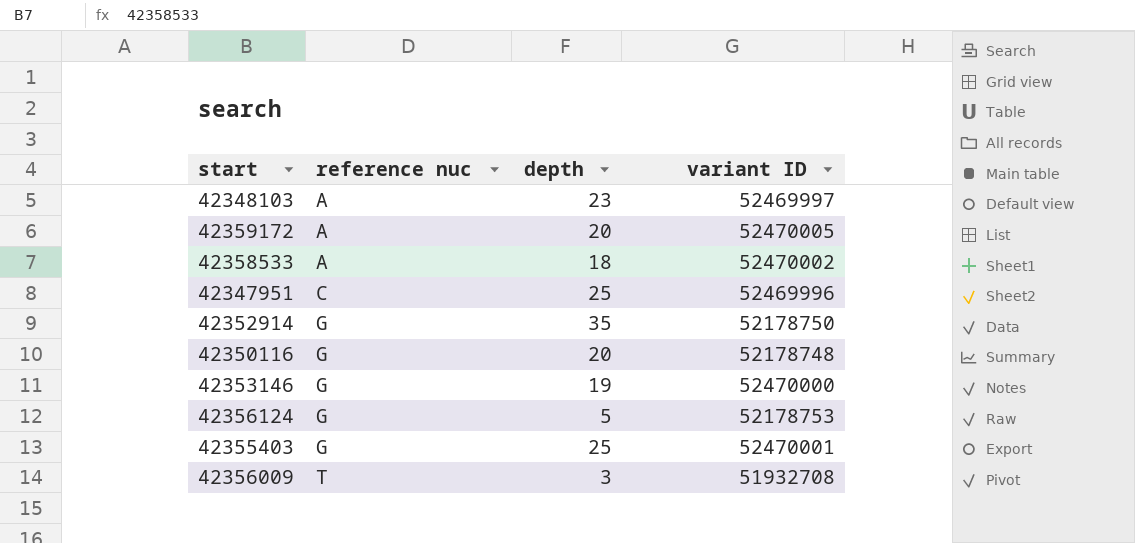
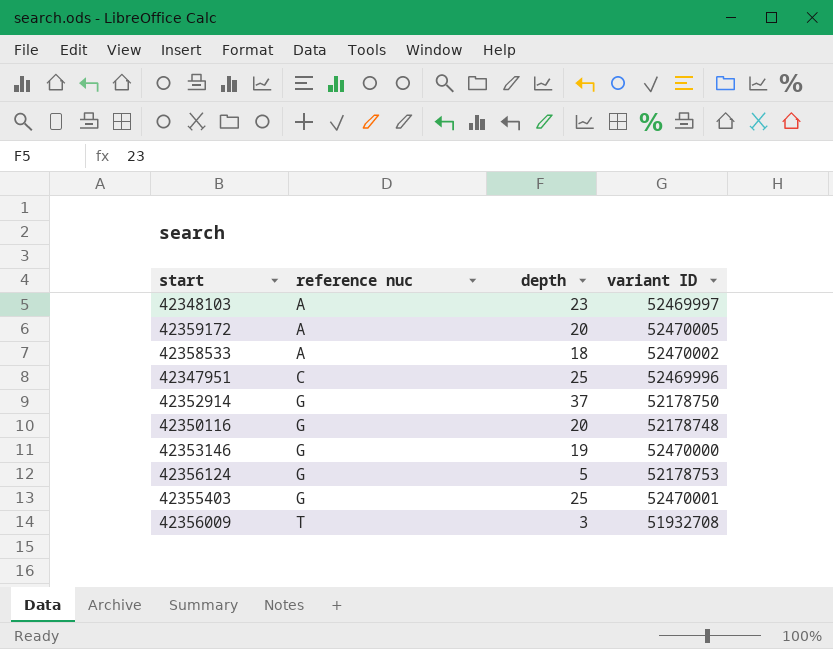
42352914 | depth: 35 -> 37

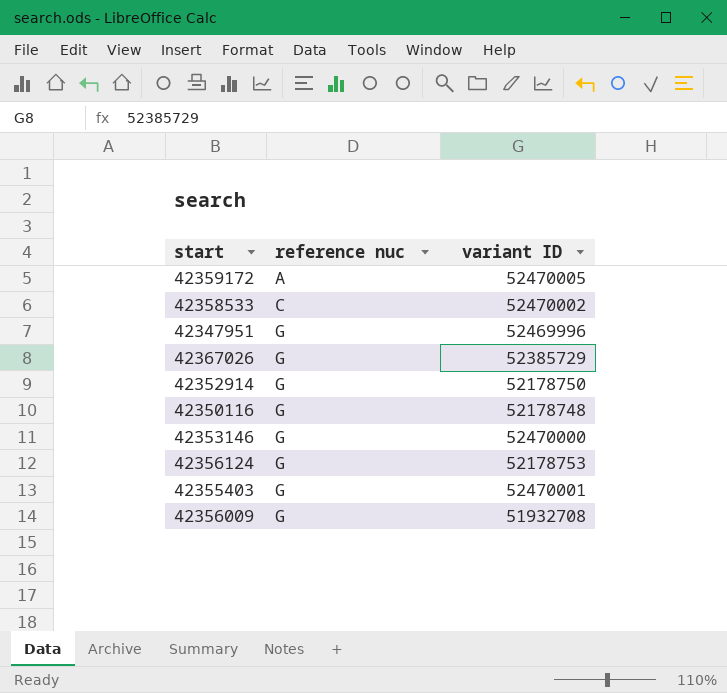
column depth | position: 3 -> none
row 42348103: A | 23 | 52469997 -> none
42358533 | reference nuc: A -> C
42347951 | reference nuc: C -> G
row 42367026: none -> G | 52385729
42356009 | reference nuc: T -> G

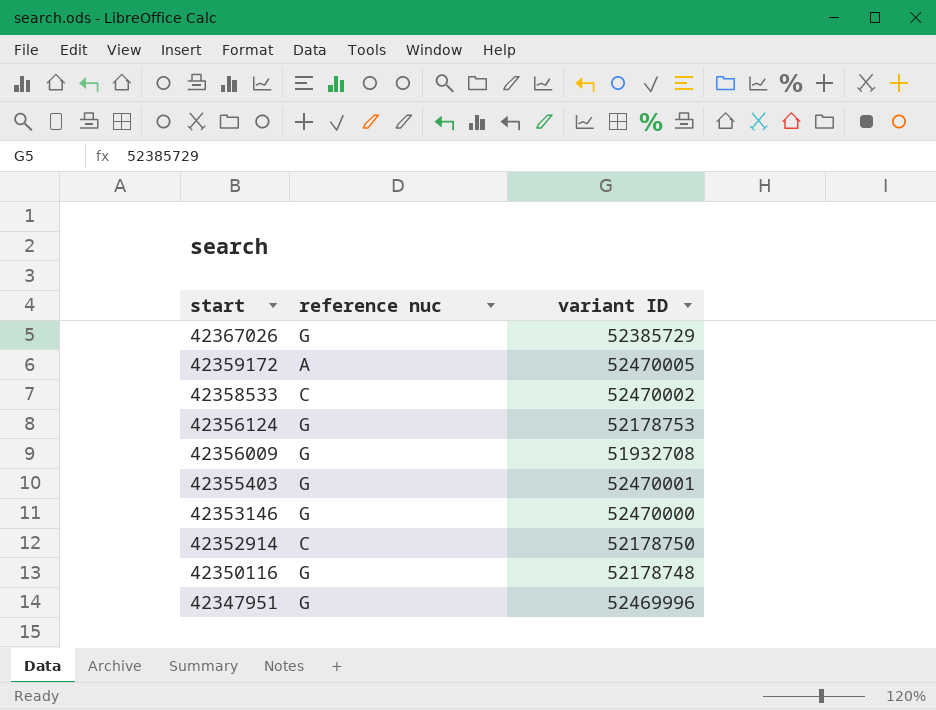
row order: reference nuc ascending -> start descending
42352914 | reference nuc: G -> C

